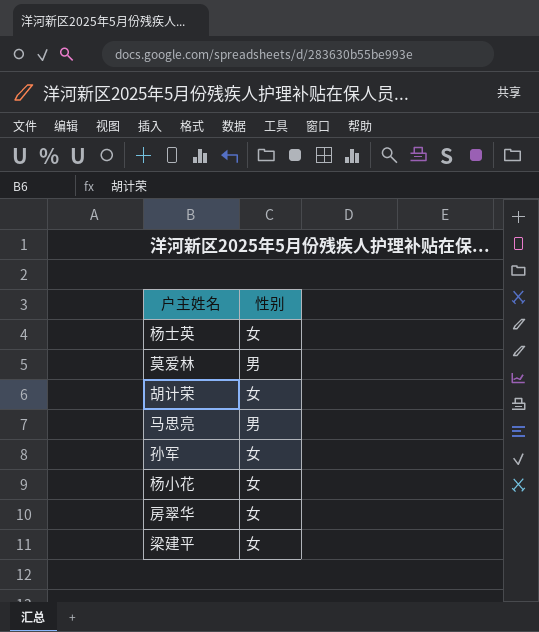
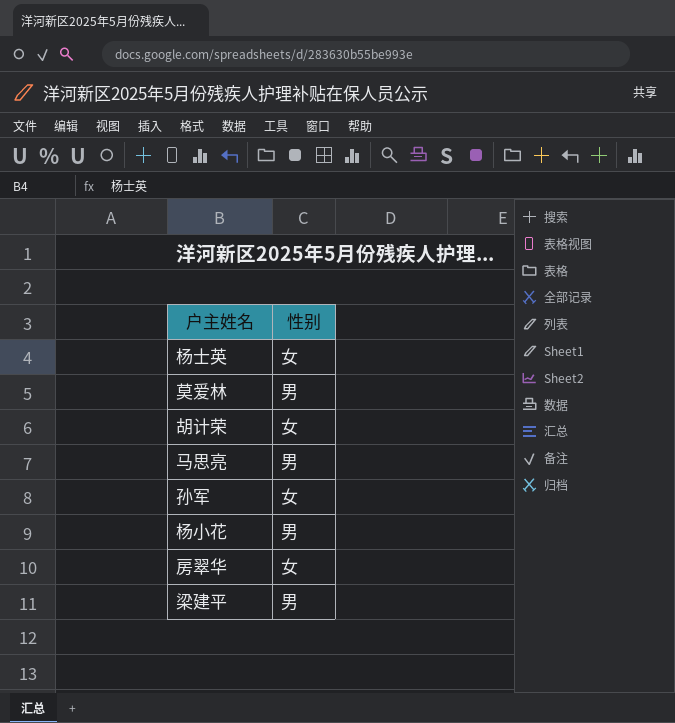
杨小花 | 性别: 女 -> 男
梁建平 | 性别: 女 -> 男

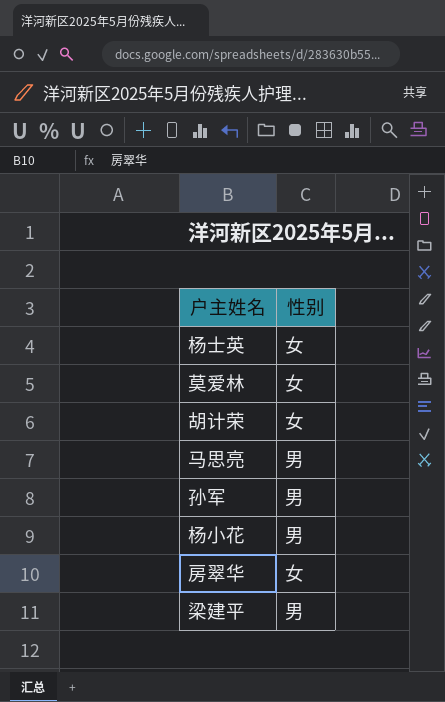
莫爱林 | 性别: 男 -> 女
孙军 | 性别: 女 -> 男

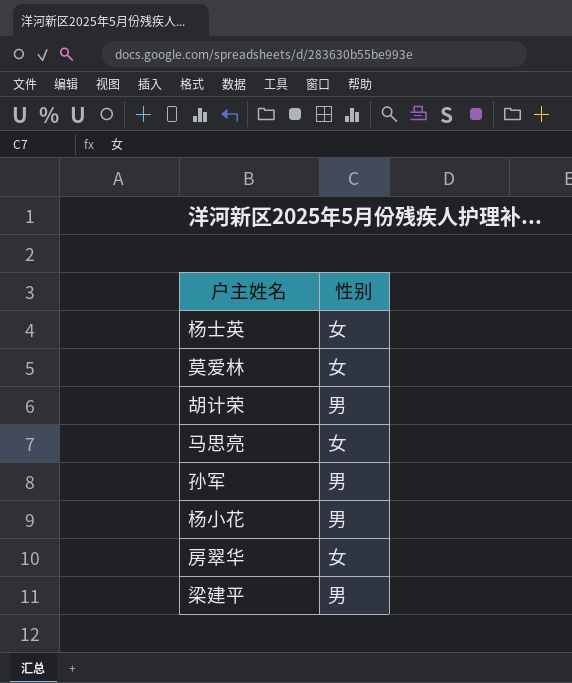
胡计荣 | 性别: 女 -> 男
马思亮 | 性别: 男 -> 女

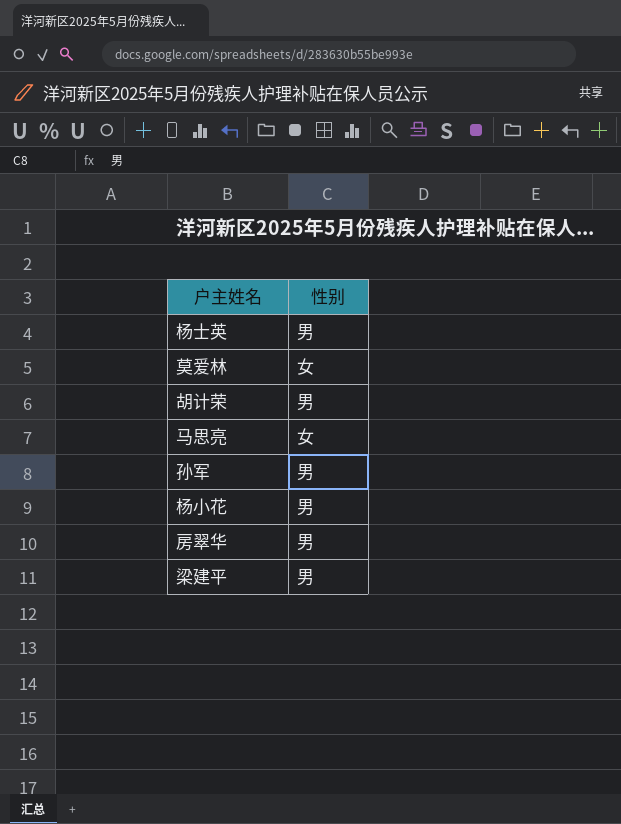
杨士英 | 性别: 女 -> 男
房翠华 | 性别: 女 -> 男

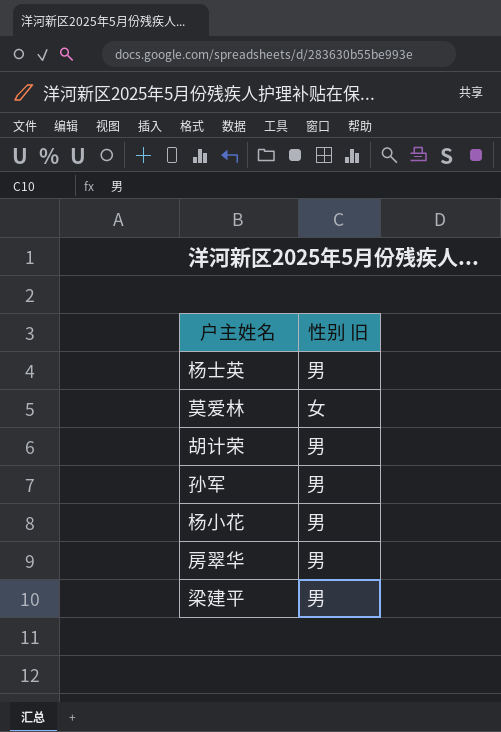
column name: 性别 -> 性别 旧
row 马思亮: 女 -> none

